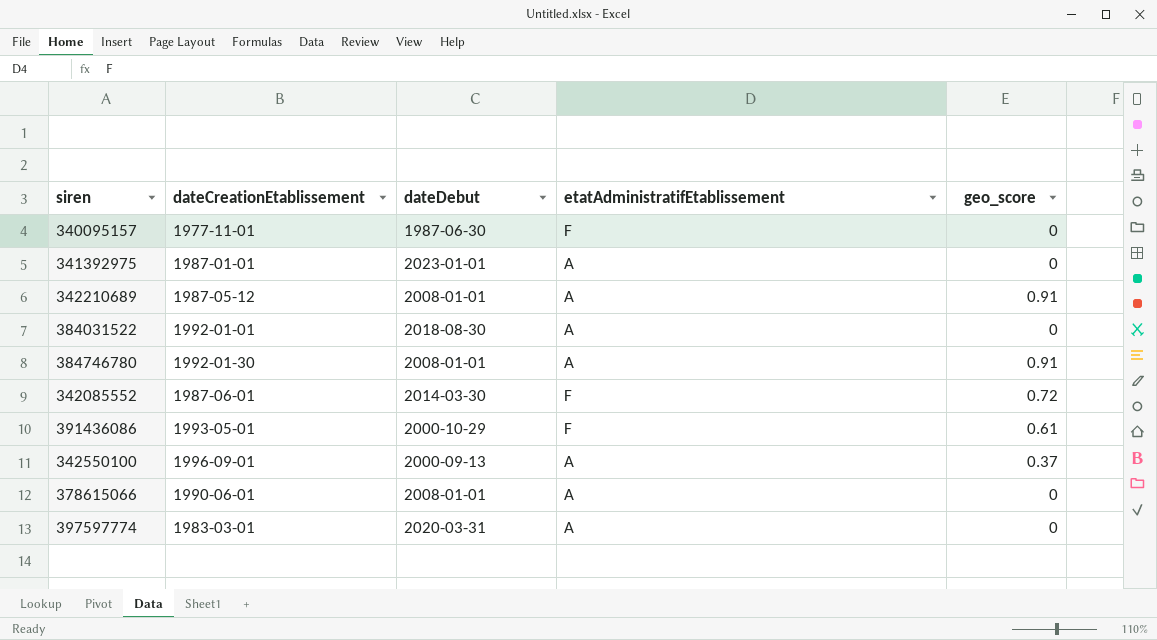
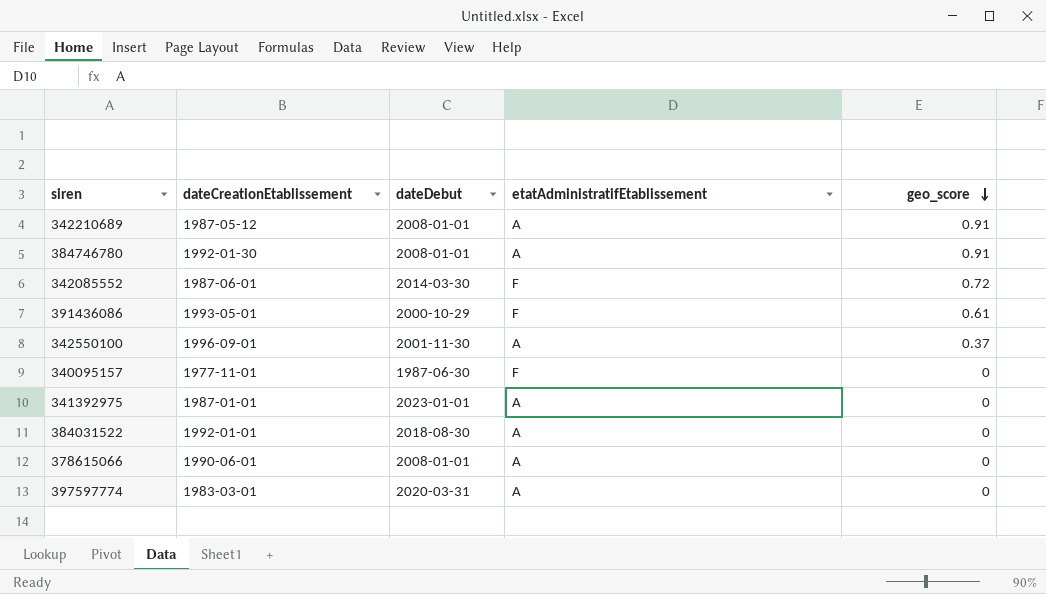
row order: none -> geo_score descending
342550100 | dateDebut: 2000-09-13 -> 2001-11-30

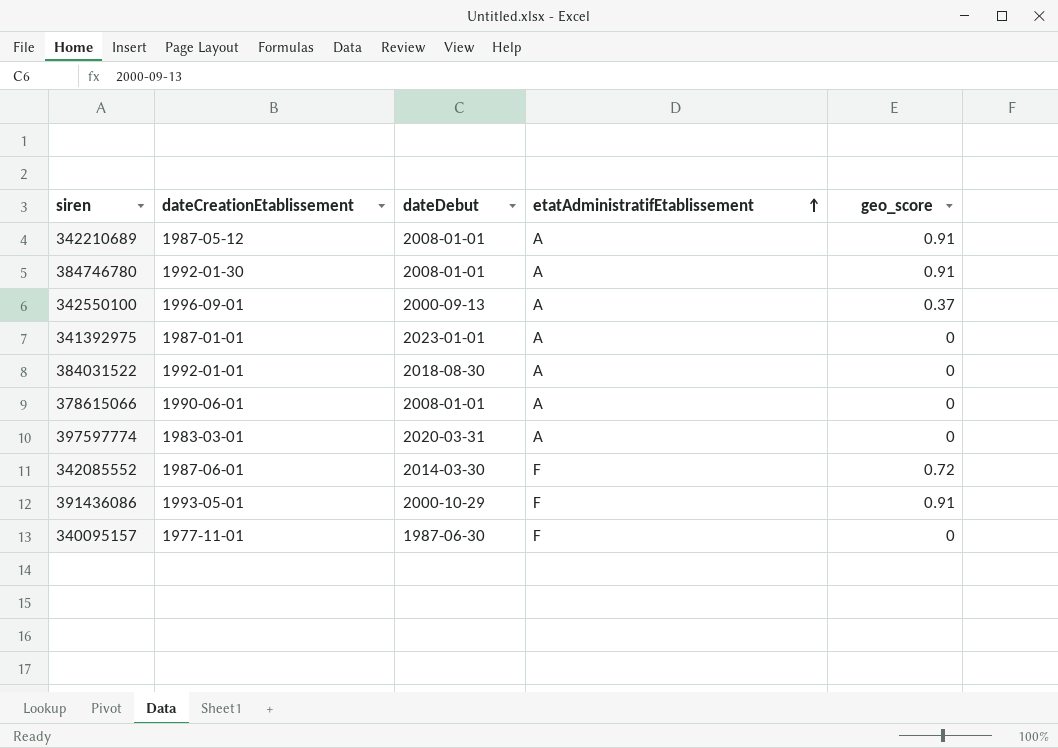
row order: geo_score descending -> etatAdministratifEtablissement ascending
342550100 | dateDebut: 2001-11-30 -> 2000-09-13
391436086 | geo_score: 0.61 -> 0.91

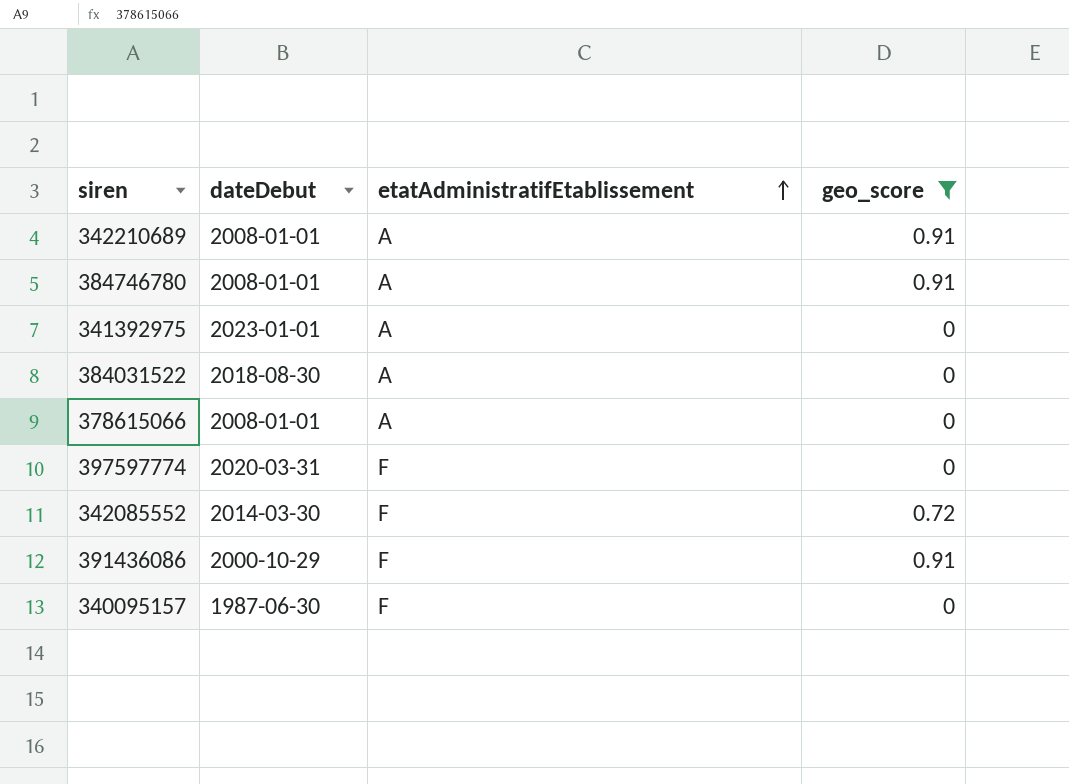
filter: none -> geo_score != 0.37
column dateCreationEtablissement | position: 2 -> none
397597774 | etatAdministratifEtablissement: A -> F

